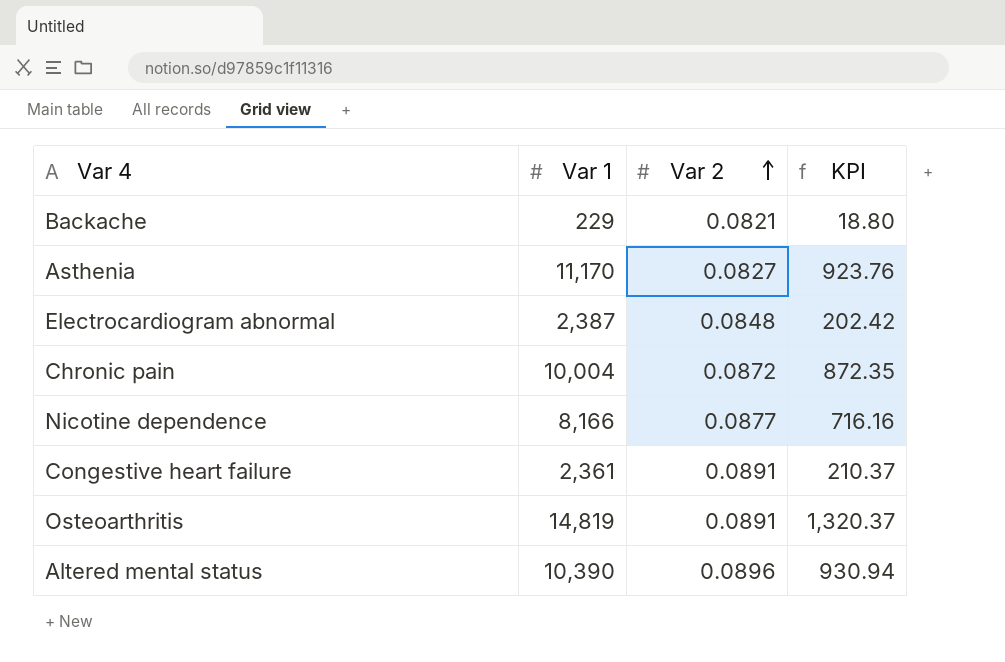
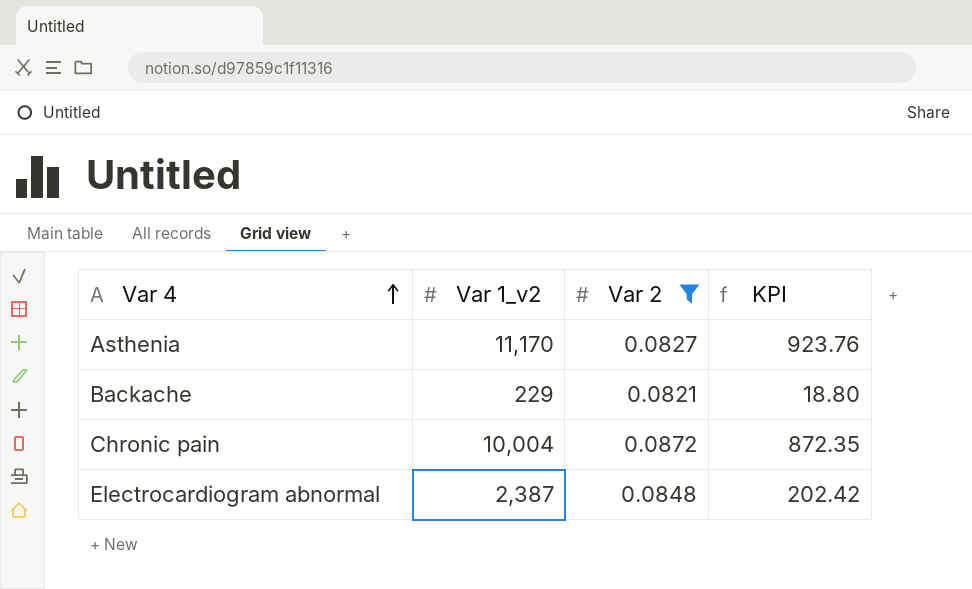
filter: none -> Var 2 <= 0.0872
row order: Var 2 ascending -> Var 4 ascending
column name: Var 1 -> Var 1_v2

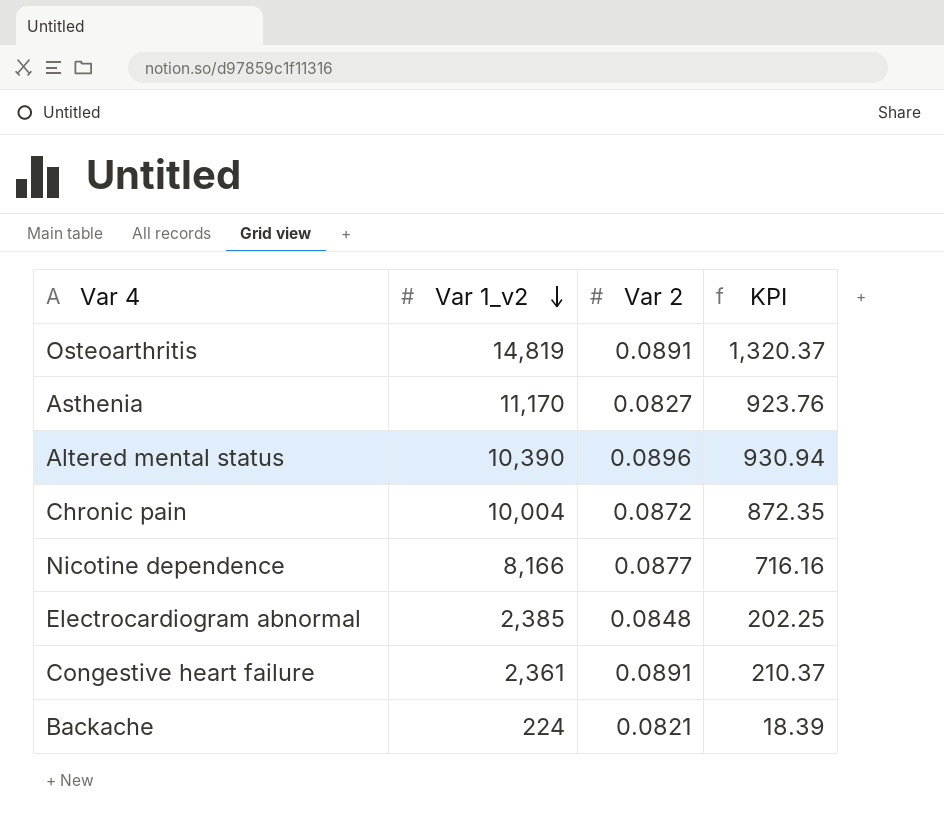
filter: Var 2 <= 0.0872 -> none
row order: Var 4 ascending -> Var 1_v2 descending
Electrocardiogram abnormal | Var 1_v2: 2,387 -> 2,385
Electrocardiogram abnormal | KPI: 202.42 -> 202.25
Backache | Var 1_v2: 229 -> 224
Backache | KPI: 18.80 -> 18.39

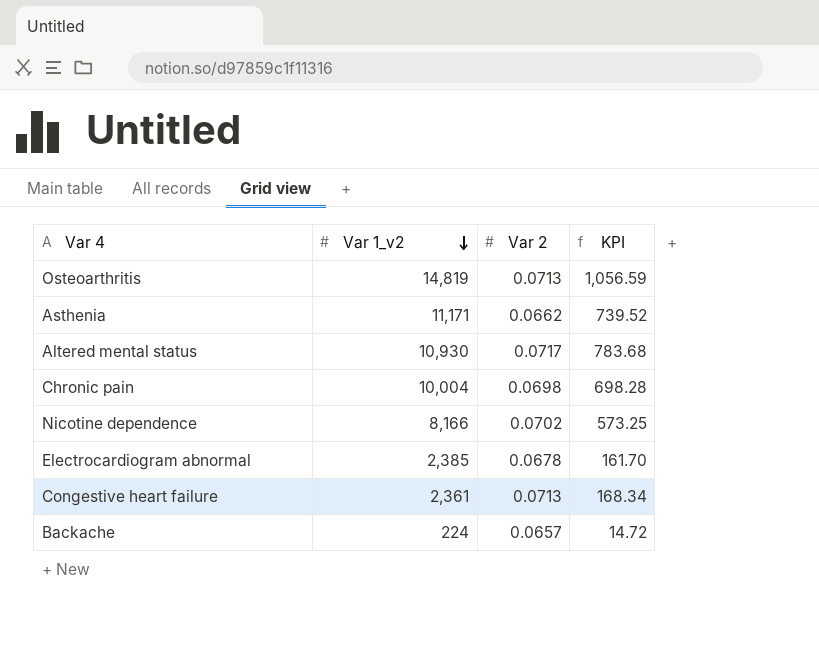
Osteoarthritis | Var 2: 0.0891 -> 0.0713
Osteoarthritis | KPI: 1,320.37 -> 1,056.59
Asthenia | Var 1_v2: 11,170 -> 11,171
Asthenia | Var 2: 0.0827 -> 0.0662
Asthenia | KPI: 923.76 -> 739.52
Altered mental status | Var 1_v2: 10,390 -> 10,930
Altered mental status | Var 2: 0.0896 -> 0.0717
Altered mental status | KPI: 930.94 -> 783.68
Chronic pain | Var 2: 0.0872 -> 0.0698
Chronic pain | KPI: 872.35 -> 698.28
Nicotine dependence | Var 2: 0.0877 -> 0.0702
Nicotine dependence | KPI: 716.16 -> 573.25
Electrocardiogram abnormal | Var 2: 0.0848 -> 0.0678
Electrocardiogram abnormal | KPI: 202.25 -> 161.70
Congestive heart failure | Var 2: 0.0891 -> 0.0713
Congestive heart failure | KPI: 210.37 -> 168.34
Backache | Var 2: 0.0821 -> 0.0657
Backache | KPI: 18.39 -> 14.72

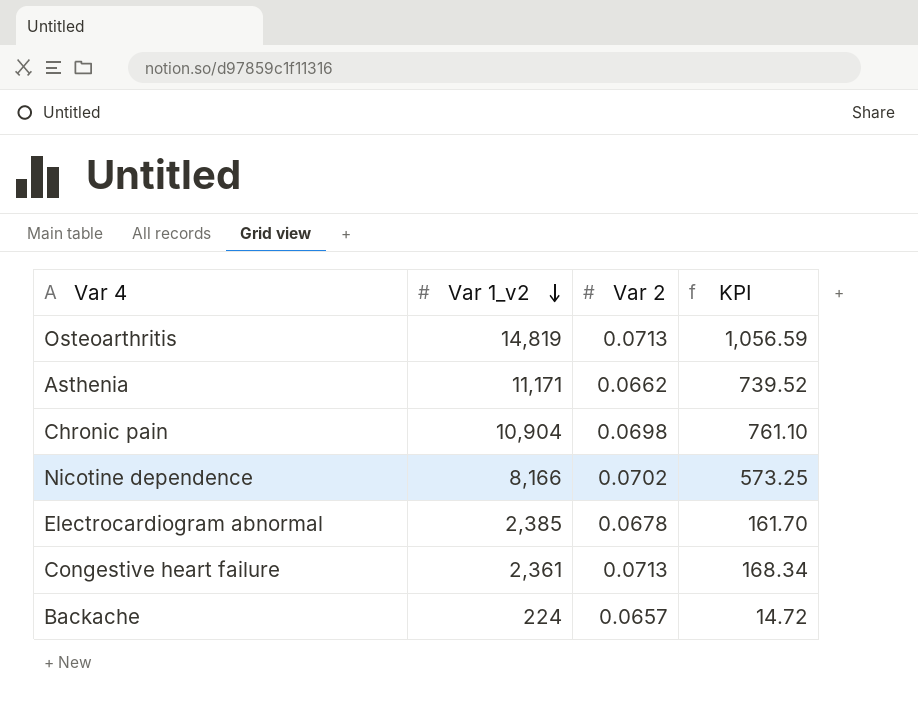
row Altered mental status: 10,930 | 0.0717 | 783.68 -> none
Chronic pain | Var 1_v2: 10,004 -> 10,904
Chronic pain | KPI: 698.28 -> 761.10

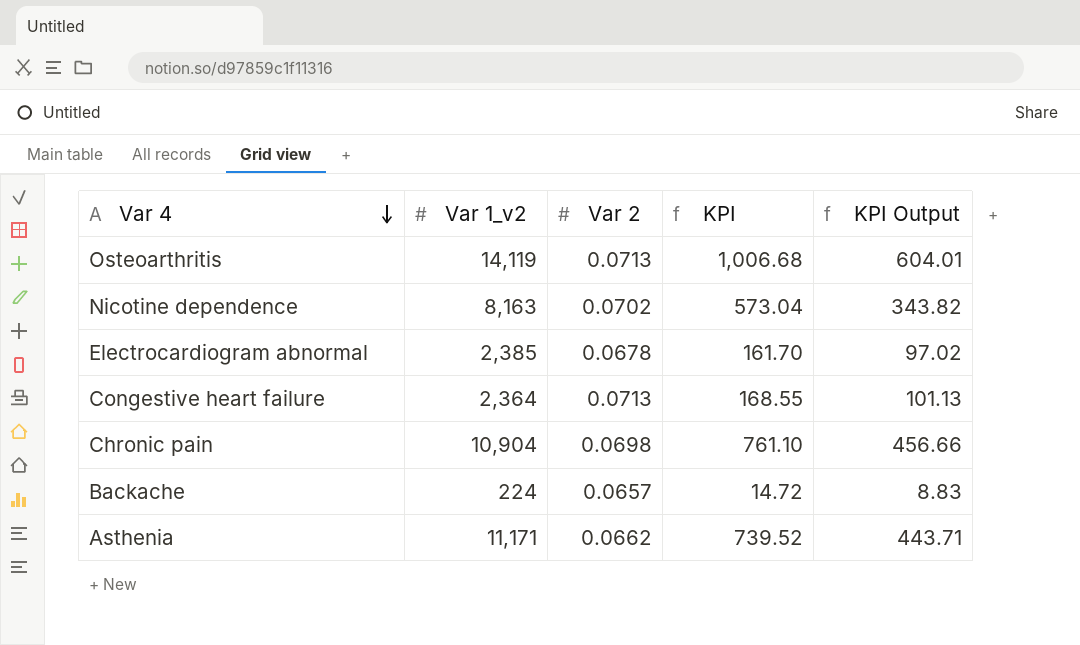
row order: Var 1_v2 descending -> Var 4 descending
column KPI Output | formula: none -> [KPI] * 0.6
Osteoarthritis | Var 1_v2: 14,819 -> 14,119
Osteoarthritis | KPI: 1,056.59 -> 1,006.68
Nicotine dependence | Var 1_v2: 8,166 -> 8,163
Nicotine dependence | KPI: 573.25 -> 573.04
Congestive heart failure | Var 1_v2: 2,361 -> 2,364
Congestive heart failure | KPI: 168.34 -> 168.55

